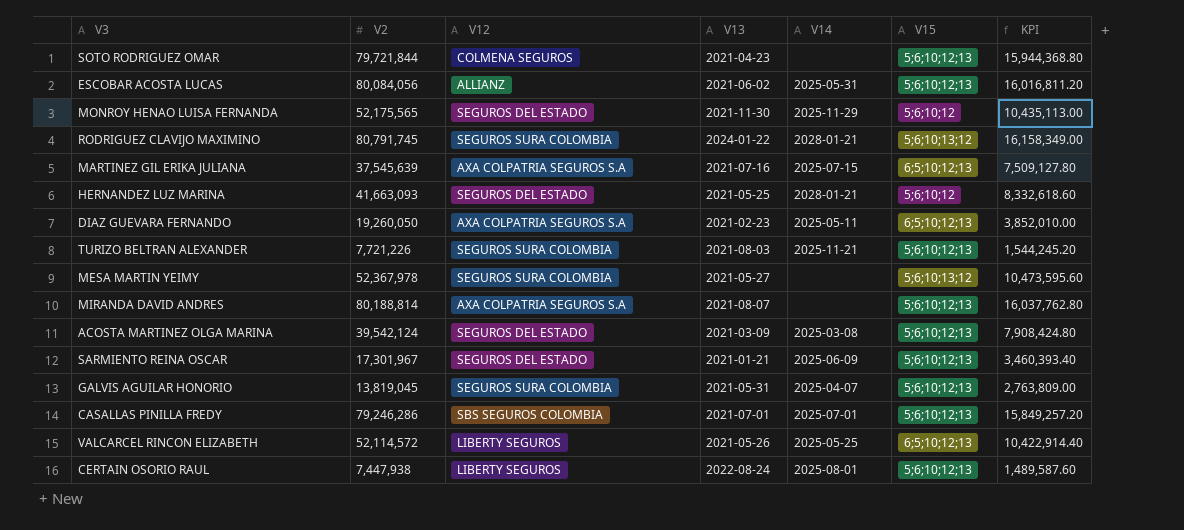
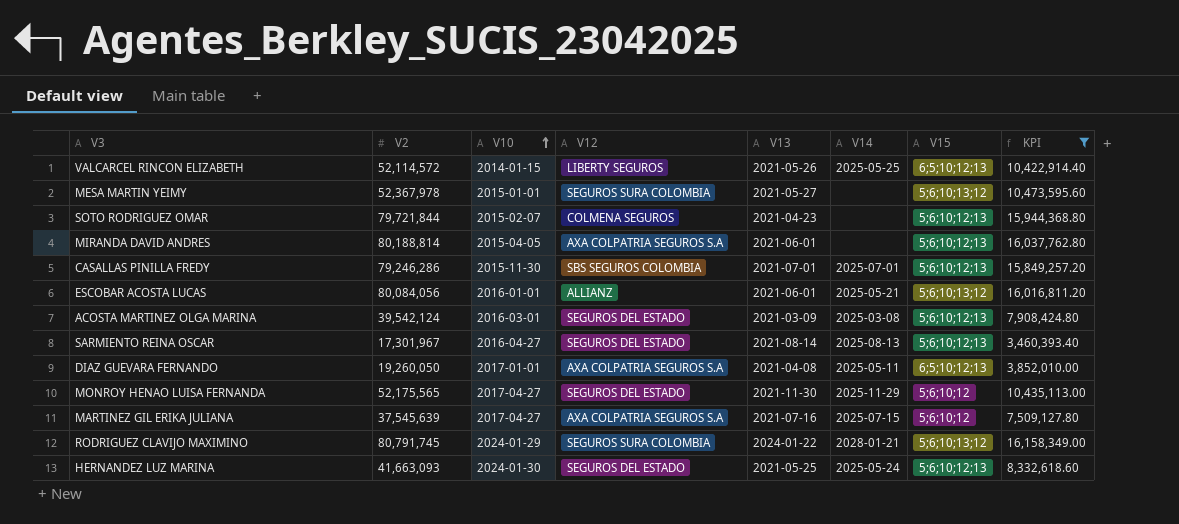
filter: none -> KPI >= 3,460,393.40
row order: none -> V10 ascending
column V10 | position: none -> 3
MIRANDA DAVID ANDRES | V13: 2021-08-07 -> 2021-06-01
ESCOBAR ACOSTA LUCAS | V13: 2021-06-02 -> 2021-06-01
ESCOBAR ACOSTA LUCAS | V14: 2025-05-31 -> 2025-05-21
ESCOBAR ACOSTA LUCAS | V15: 5;6;10;12;13 -> 5;6;10;13;12
SARMIENTO REINA OSCAR | V13: 2021-01-21 -> 2021-08-14
SARMIENTO REINA OSCAR | V14: 2025-06-09 -> 2025-08-13
DIAZ GUEVARA FERNANDO | V13: 2021-02-23 -> 2021-04-08
MARTINEZ GIL ERIKA JULIANA | V15: 6;5;10;12;13 -> 5;6;10;12
HERNANDEZ LUZ MARINA | V14: 2028-01-21 -> 2025-05-24
HERNANDEZ LUZ MARINA | V15: 5;6;10;12 -> 5;6;10;12;13

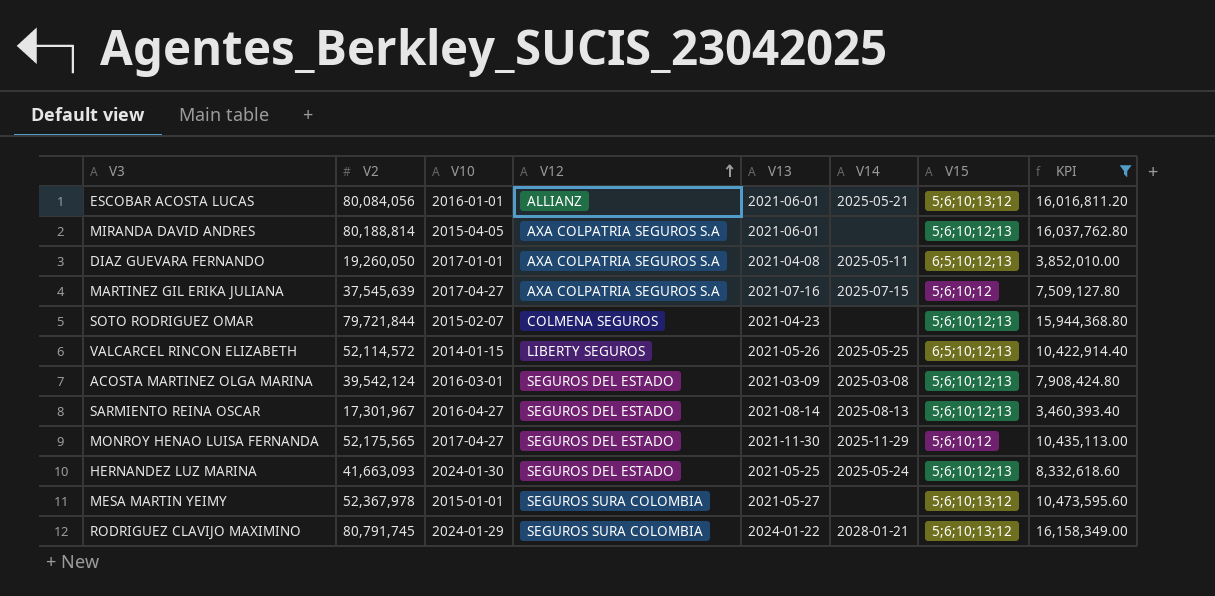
row order: V10 ascending -> V12 ascending
row CASALLAS PINILLA FREDY: 79,246,286 | 2015-11-30 | SBS SEGUROS COLOMBIA | 2021-07-01 | 2025-07-01 | 5;6;10;12;13 | 15,849,257.20 -> none

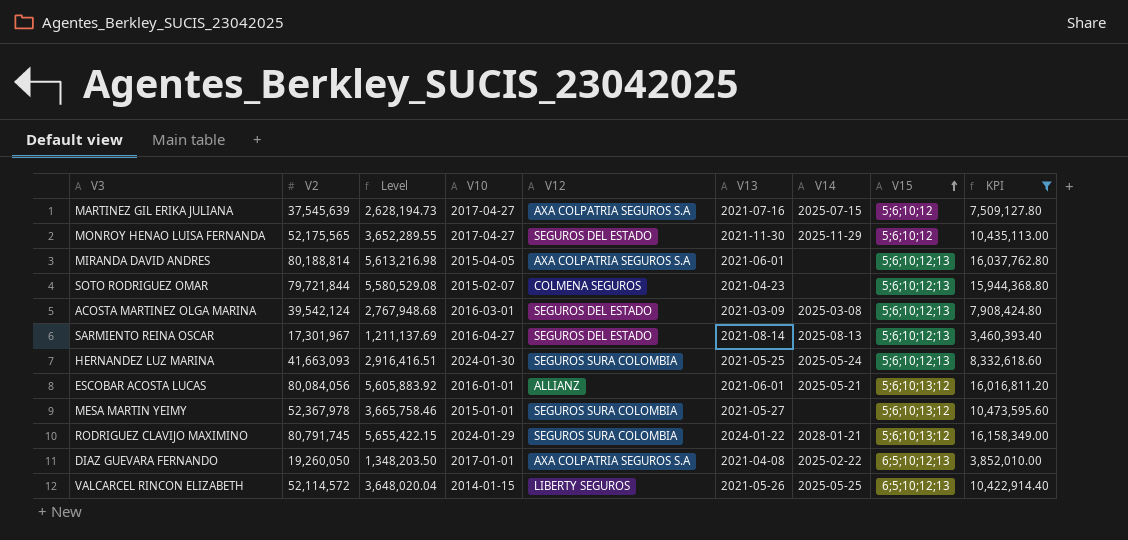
row order: V12 ascending -> V15 ascending
column Level | formula: none -> [V2] * 0.07
HERNANDEZ LUZ MARINA | V12: SEGUROS DEL ESTADO -> SEGUROS SURA COLOMBIA
DIAZ GUEVARA FERNANDO | V14: 2025-05-11 -> 2025-02-22

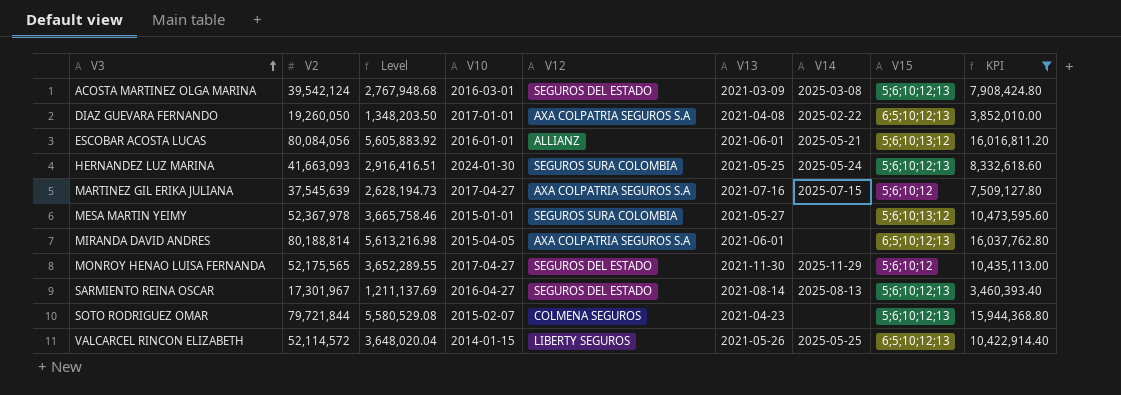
row order: V15 ascending -> V3 ascending
row RODRIGUEZ CLAVIJO MAXIMINO: 80,791,745 | 5,655,422.15 | 2024-01-29 | SEGUROS SURA COLOMBIA | 2024-01-22 | 2028-01-21 | 5;6;10;13;12 | 16,158,349.00 -> none
MIRANDA DAVID ANDRES | V15: 5;6;10;12;13 -> 6;5;10;12;13

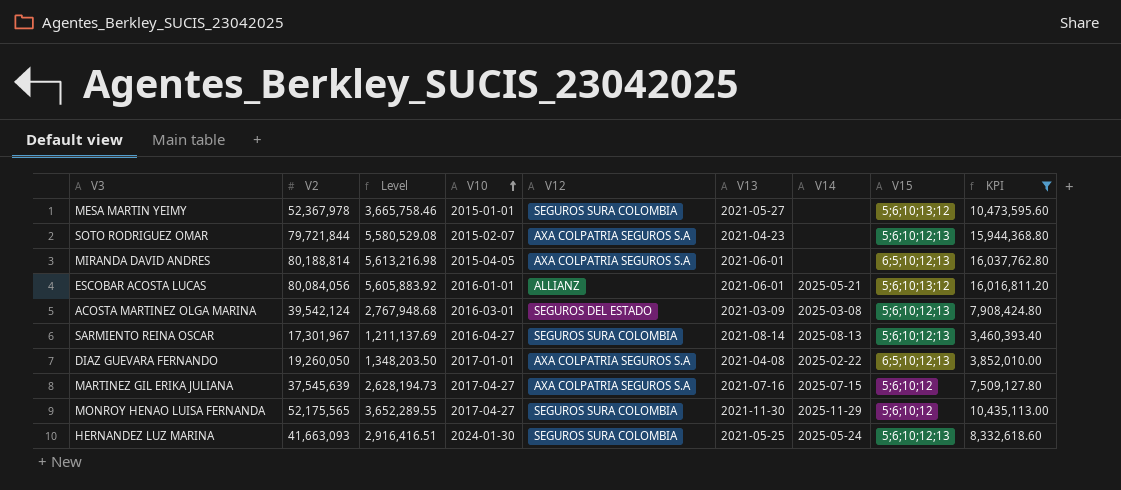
row order: V3 ascending -> V10 ascending
row VALCARCEL RINCON ELIZABETH: 52,114,572 | 3,648,020.04 | 2014-01-15 | LIBERTY SEGUROS | 2021-05-26 | 2025-05-25 | 6;5;10;12;13 | 10,422,914.40 -> none
SOTO RODRIGUEZ OMAR | V12: COLMENA SEGUROS -> AXA COLPATRIA SEGUROS S.A
SARMIENTO REINA OSCAR | V12: SEGUROS DEL ESTADO -> SEGUROS SURA COLOMBIA
MONROY HENAO LUISA FERNANDA | V12: SEGUROS DEL ESTADO -> SEGUROS SURA COLOMBIA

